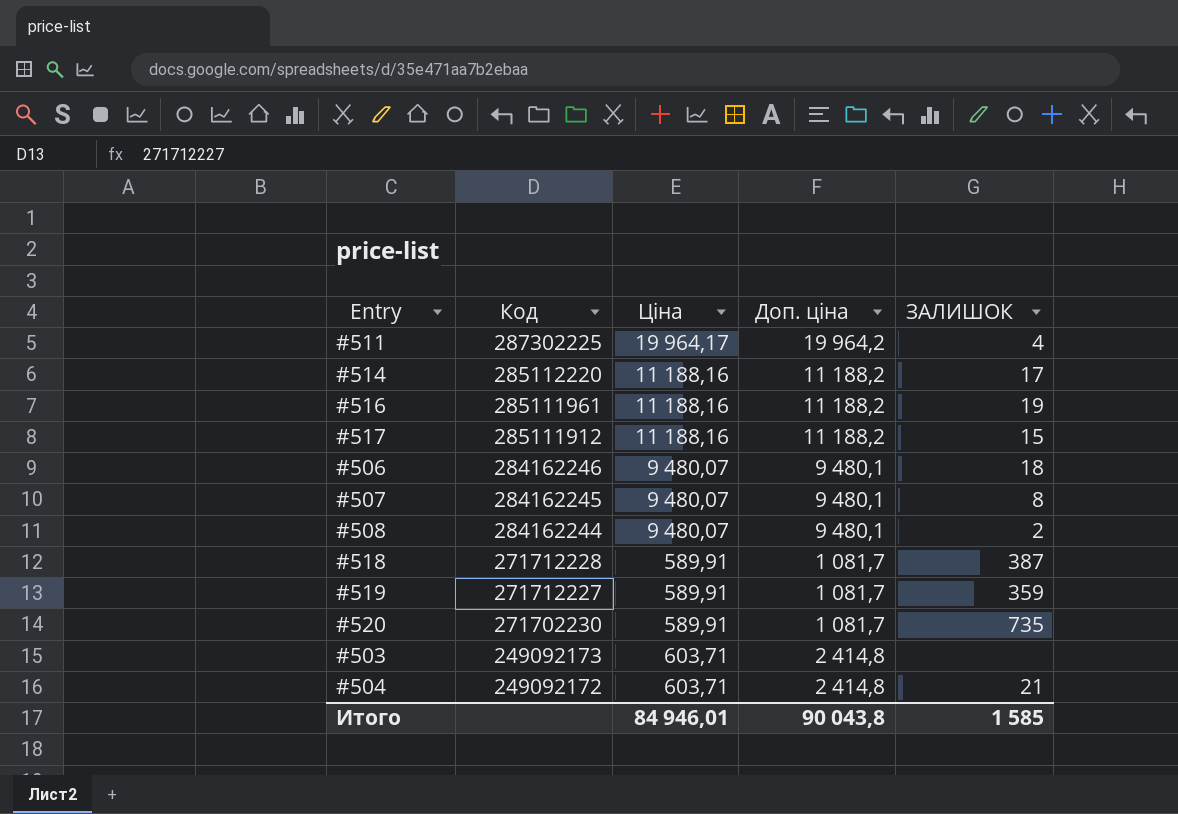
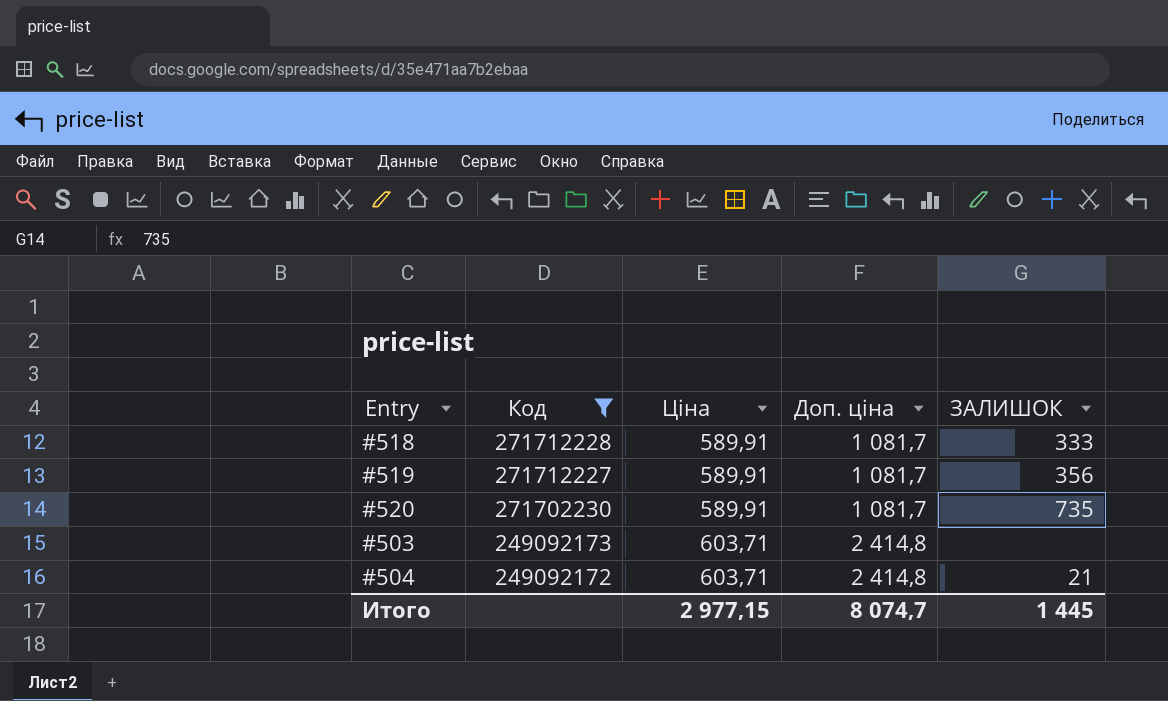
filter: none -> Код <= 271712228
#518 | ЗАЛИШОК: 387 -> 333
#519 | ЗАЛИШОК: 359 -> 356
Итого | Ціна: 84 946,01 -> 2 977,15
Итого | Доп. ціна: 90 043,8 -> 8 074,7
Итого | ЗАЛИШОК: 1 585 -> 1 445

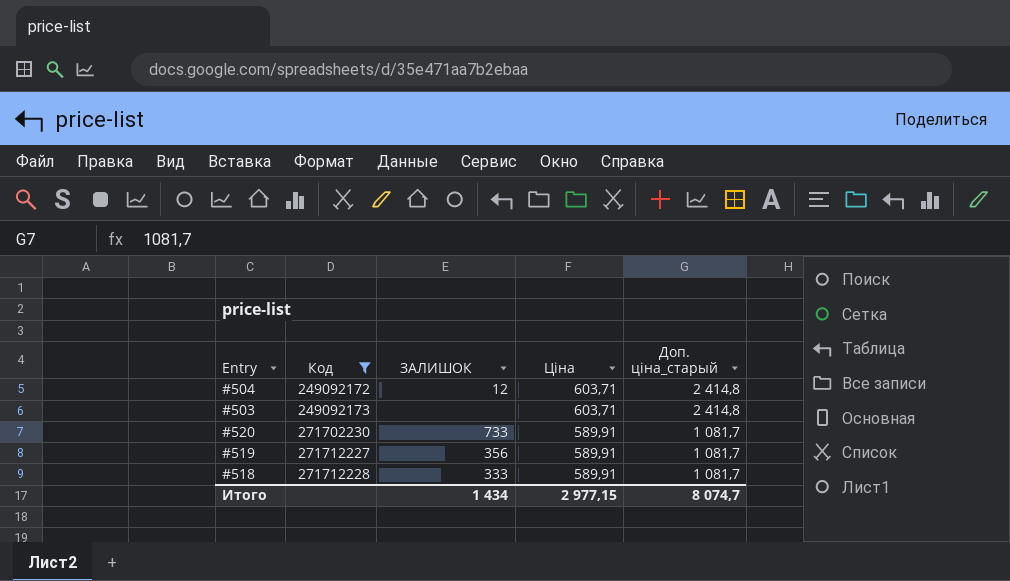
row order: Код descending -> Код ascending
column ЗАЛИШОК | position: 5 -> 3
column name: Доп. ціна -> Доп. ціна_старый
#504 | ЗАЛИШОК: 21 -> 12
#520 | ЗАЛИШОК: 735 -> 733
Итого | ЗАЛИШОК: 1 445 -> 1 434

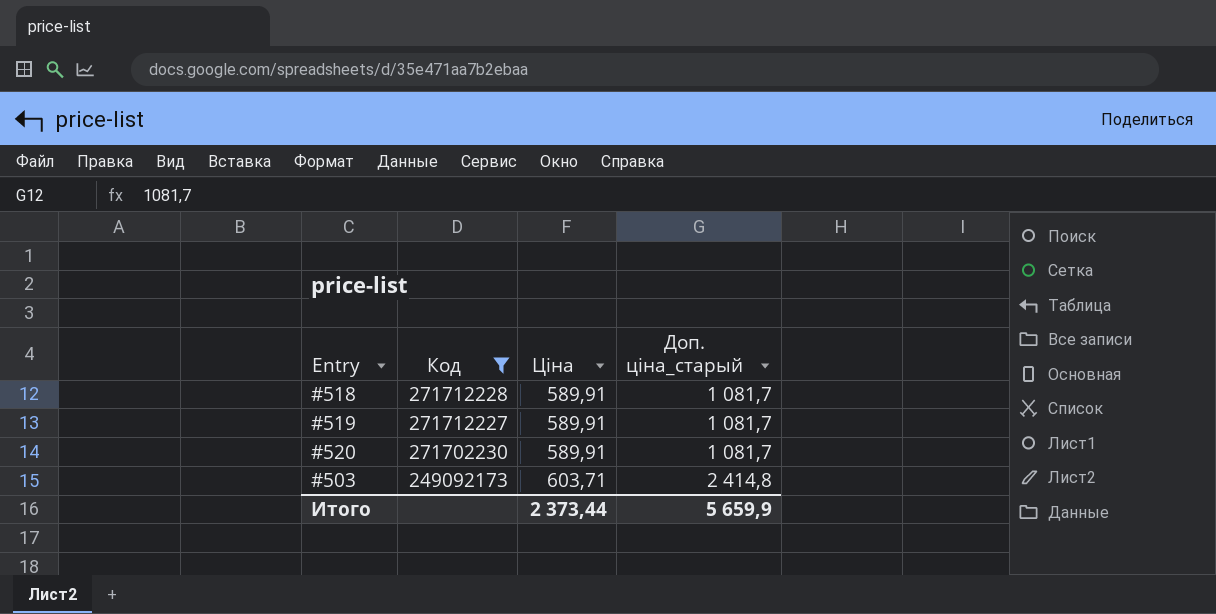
row order: Код ascending -> Код descending
column ЗАЛИШОК | position: 3 -> none
row #504: 249092172 | 12 | 603,71 | 2 414,8 -> none
Итого | Ціна: 2 977,15 -> 2 373,44
Итого | Доп. ціна_старый: 8 074,7 -> 5 659,9

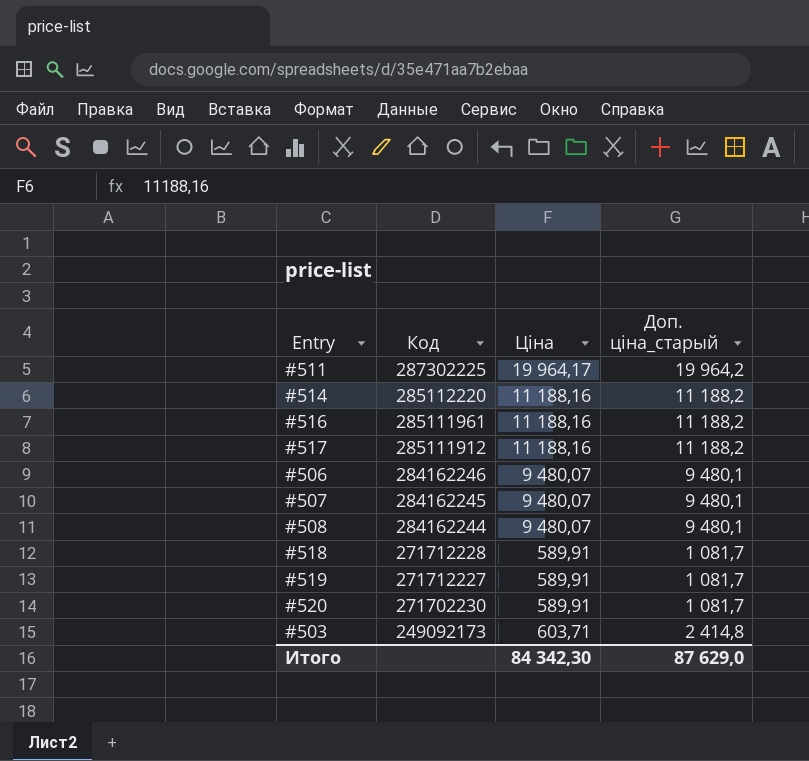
filter: Код <= 271712228 -> none
Итого | Ціна: 2 373,44 -> 84 342,30
Итого | Доп. ціна_старый: 5 659,9 -> 87 629,0

